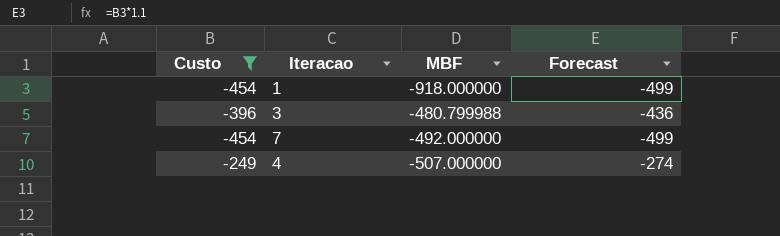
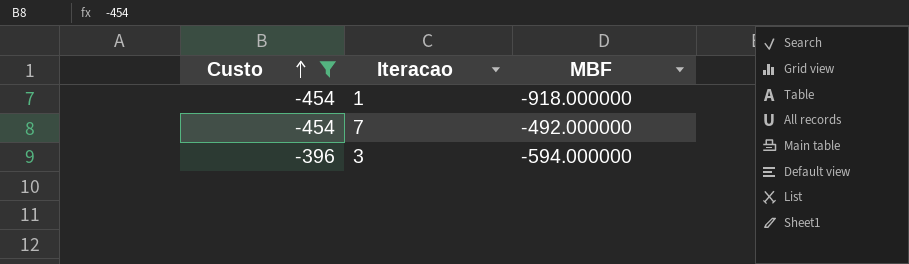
row order: none -> Custo ascending
column Forecast | formula: [Custo] * 1.1 -> none
row 4: -249 | -507.000000 | -274 -> none
3 | MBF: -480.799988 -> -594.000000

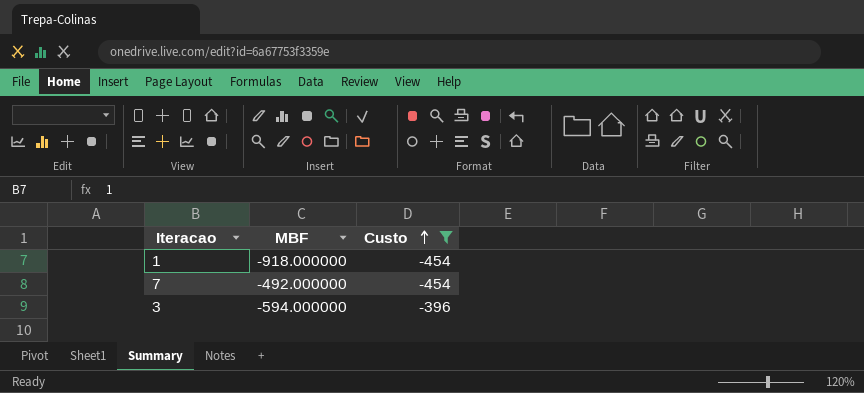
column Custo | position: 1 -> 3

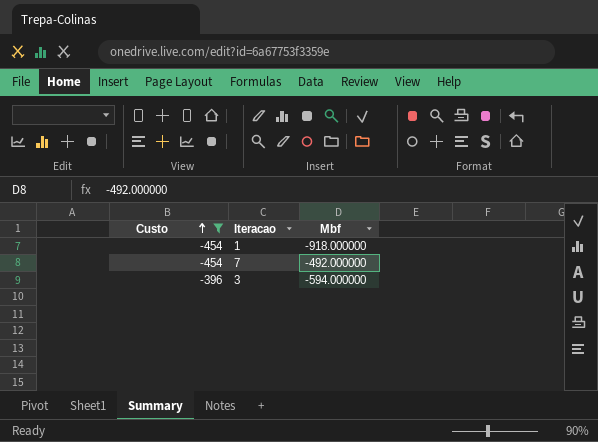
column Custo | position: 3 -> 1
column name: MBF -> Mbf

